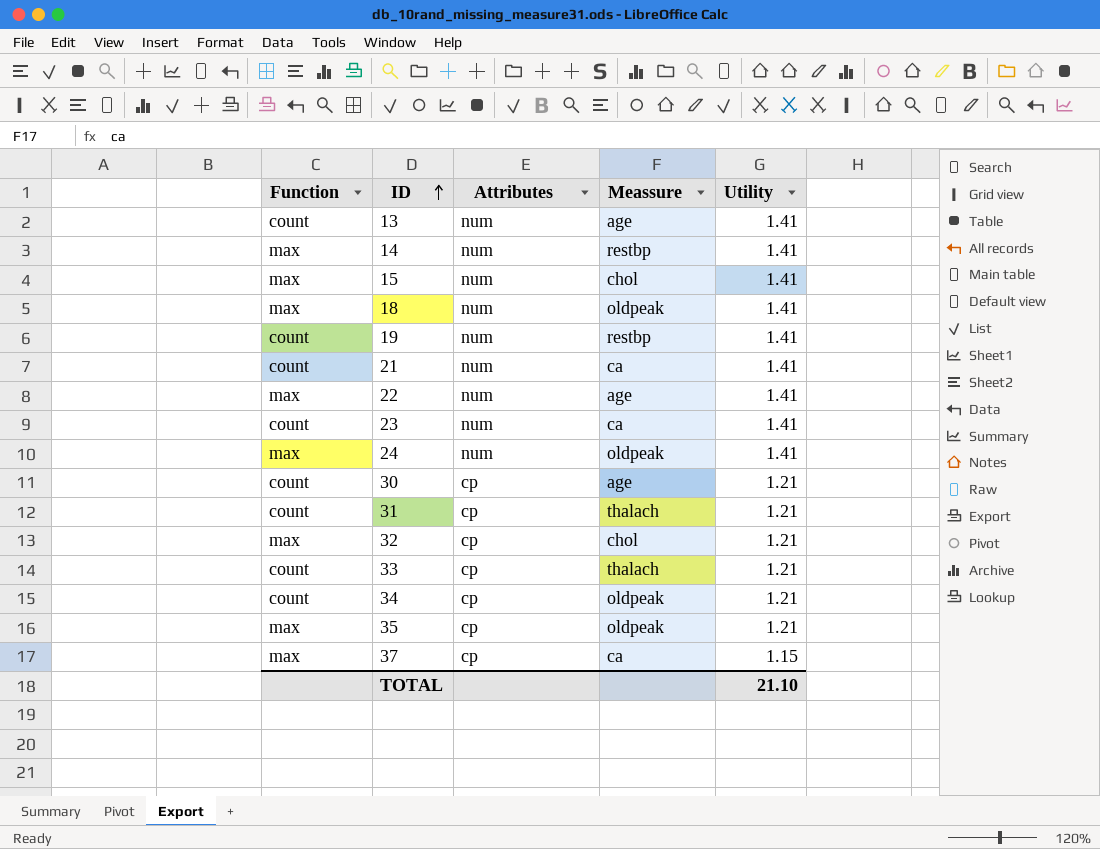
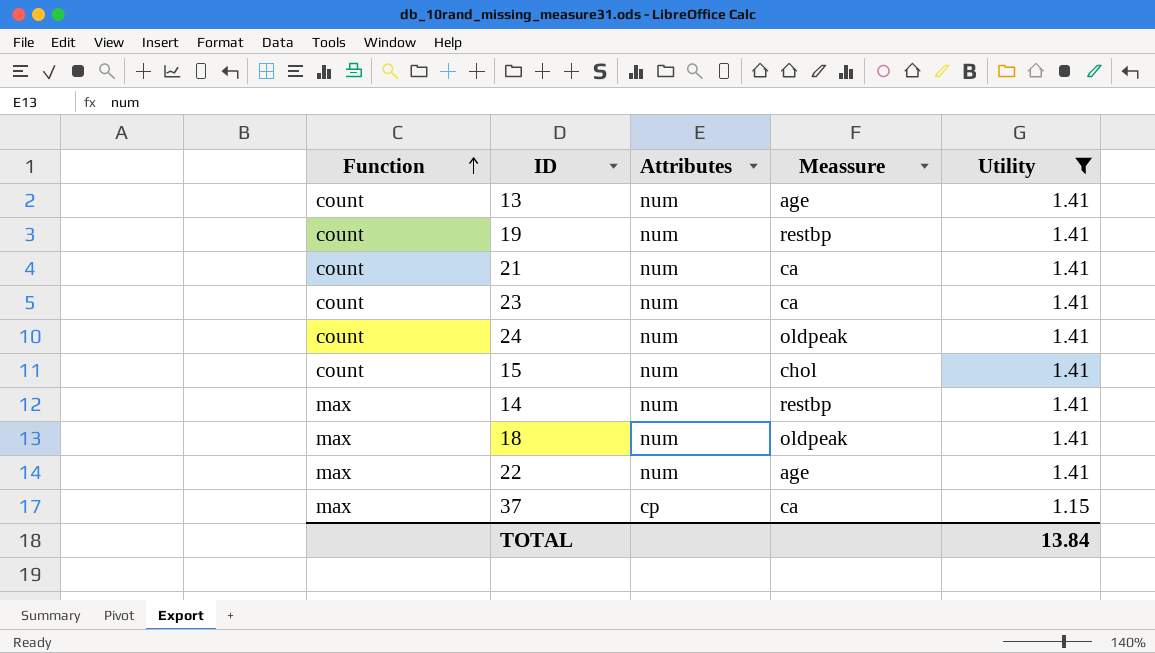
filter: none -> Utility != 1.21
row order: ID ascending -> Function ascending
24 | Function: max -> count
15 | Function: max -> count
TOTAL | Utility: 21.10 -> 13.84

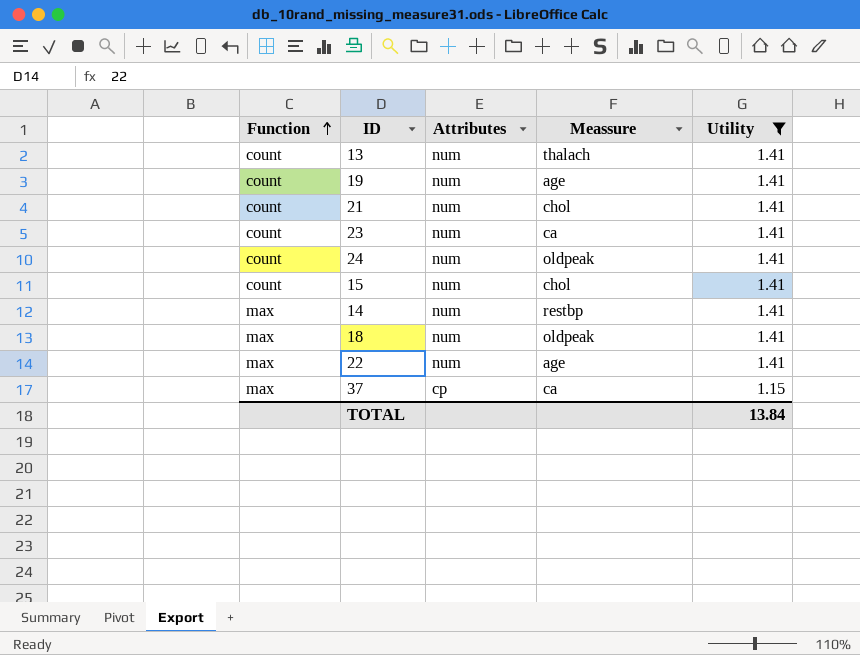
13 | Meassure: age -> thalach
19 | Meassure: restbp -> age
21 | Meassure: ca -> chol

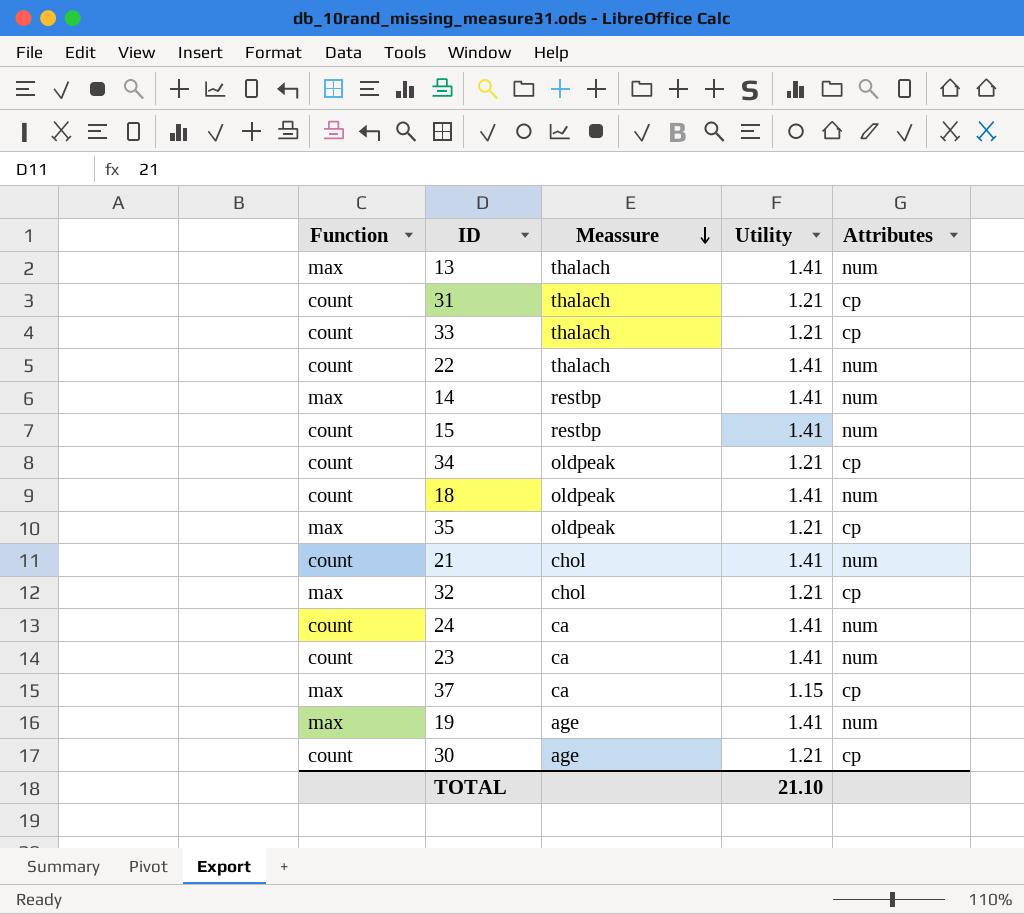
filter: Utility != 1.21 -> none
row order: Function ascending -> Meassure descending
column Attributes | position: 3 -> 5
13 | Function: count -> max
22 | Function: max -> count
22 | Meassure: age -> thalach
15 | Meassure: chol -> restbp
18 | Function: max -> count
24 | Meassure: oldpeak -> ca
19 | Function: count -> max
TOTAL | Utility: 13.84 -> 21.10

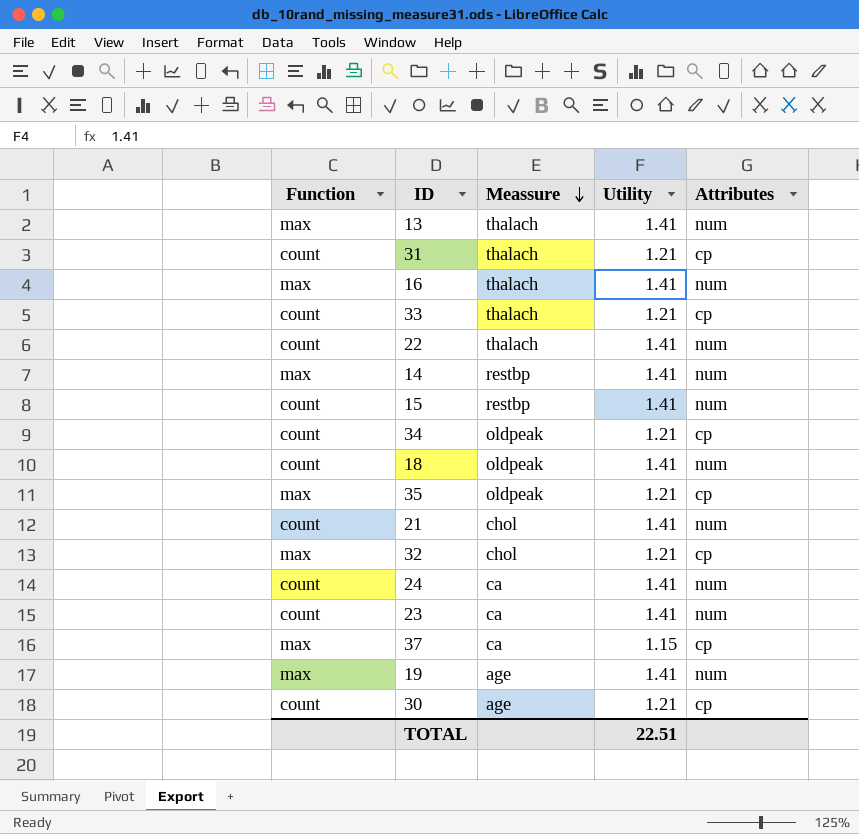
row 16: none -> max | thalach | 1.41 | num
TOTAL | Utility: 21.10 -> 22.51

